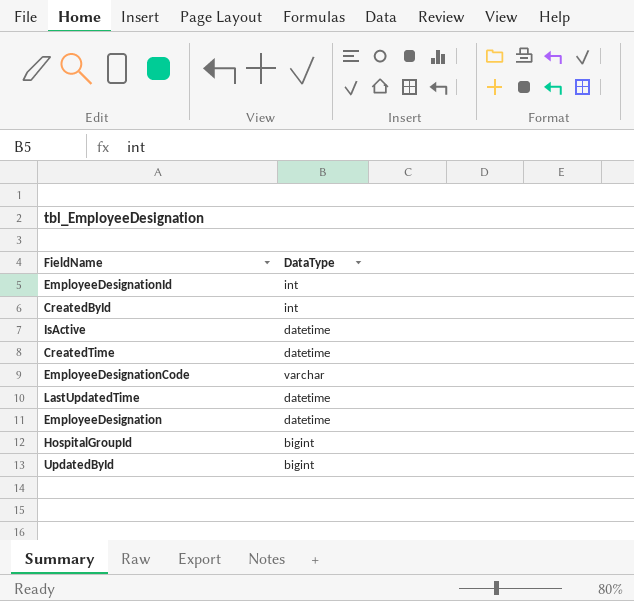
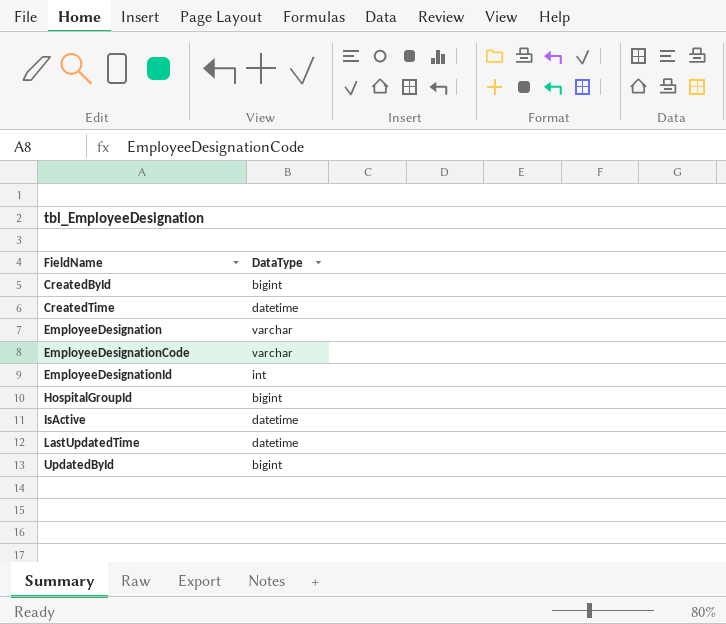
row order: none -> FieldName ascending
CreatedById | DataType: int -> bigint
EmployeeDesignation | DataType: datetime -> varchar

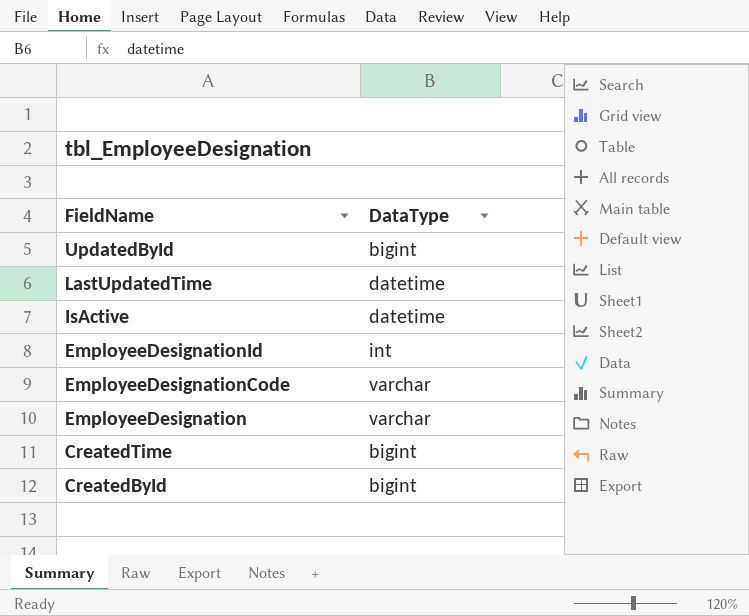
row order: FieldName ascending -> FieldName descending
row HospitalGroupId: bigint -> none
CreatedTime | DataType: datetime -> bigint

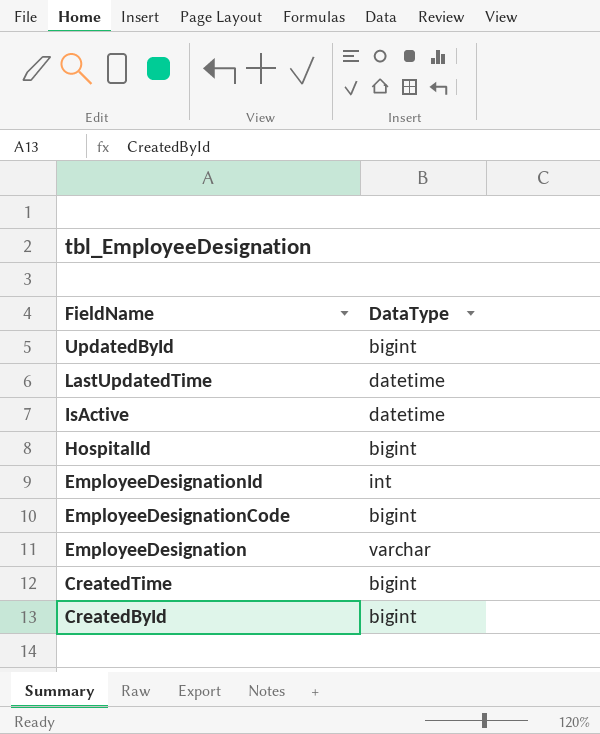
row HospitalId: none -> bigint
EmployeeDesignationCode | DataType: varchar -> bigint

